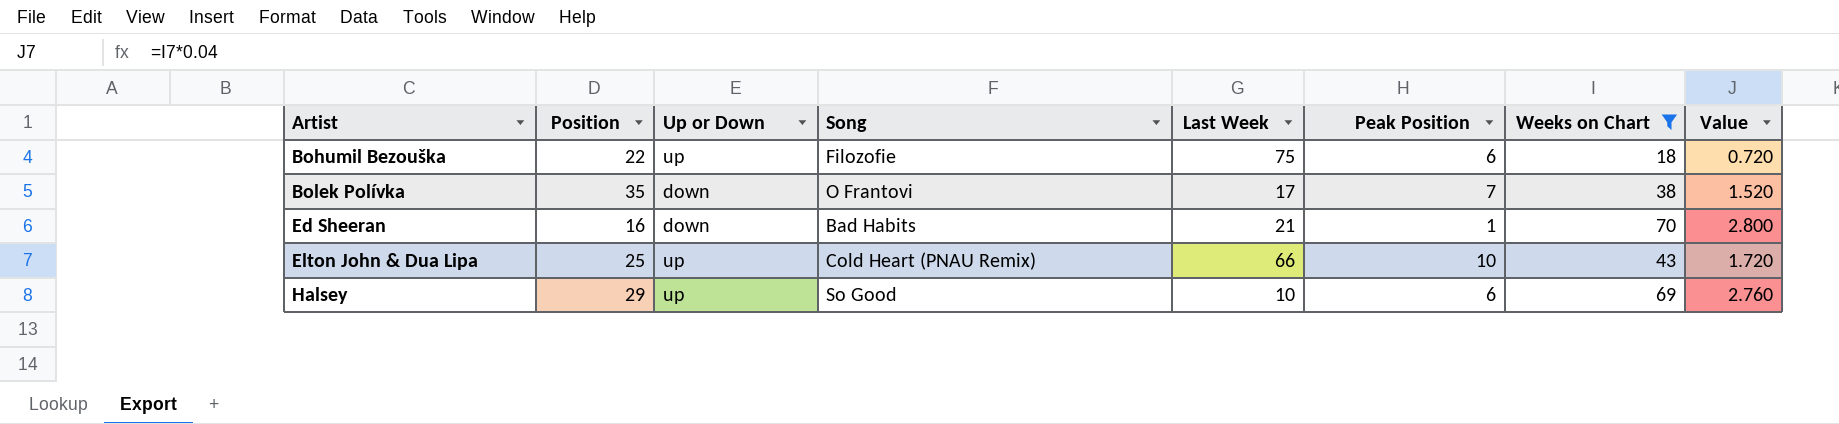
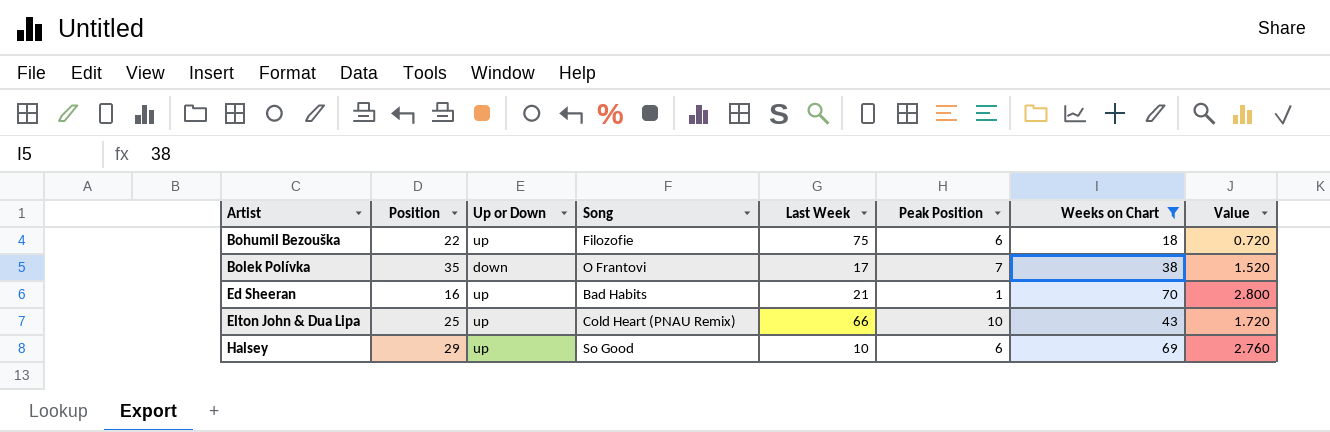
Ed Sheeran | Up or Down: down -> up

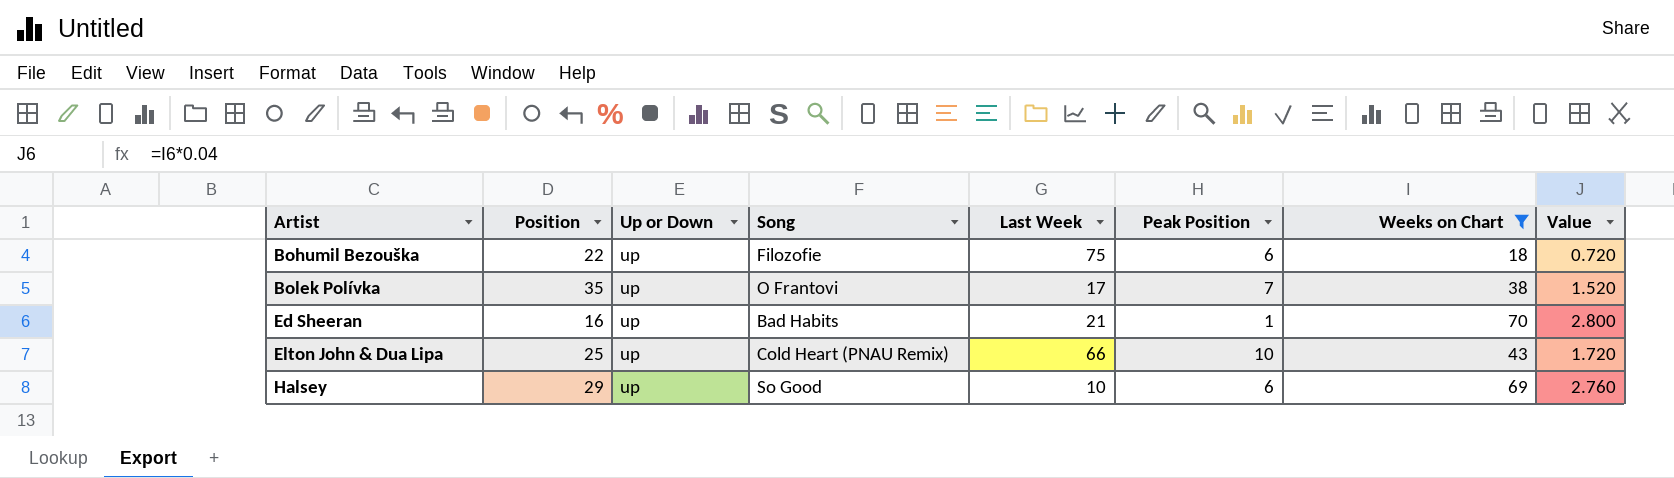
Bolek Polívka | Up or Down: down -> up

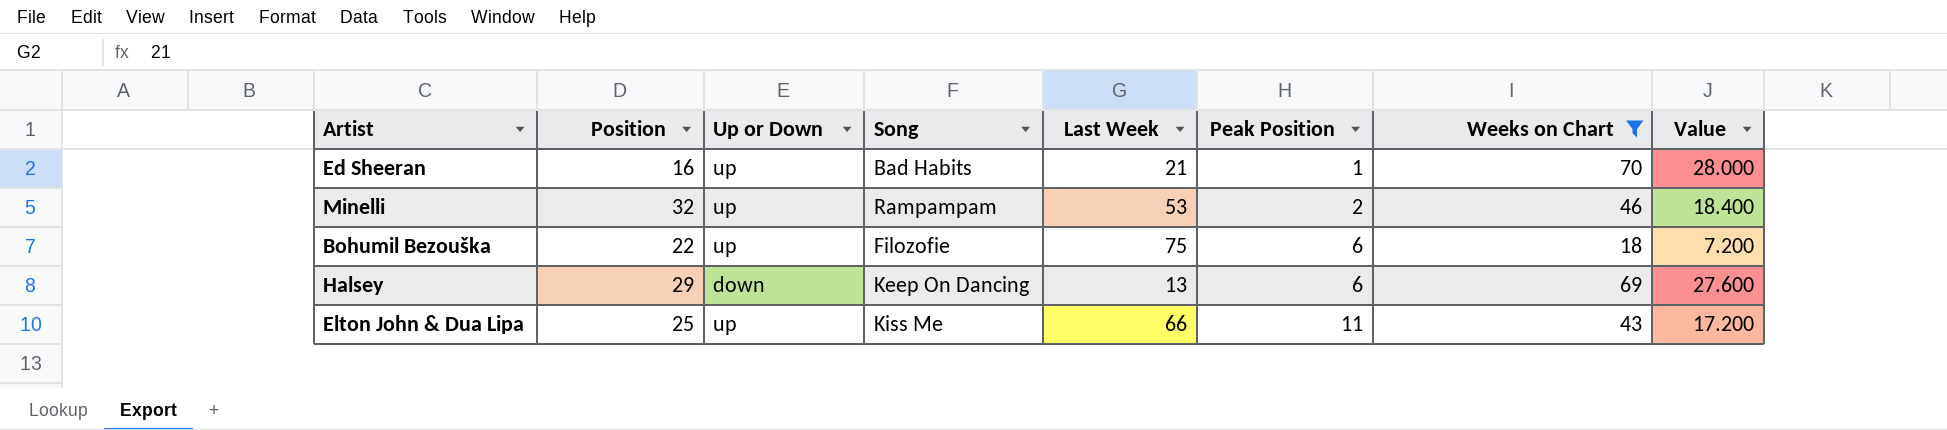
row order: Artist ascending -> Peak Position ascending
column Value | formula: [Weeks on Chart] * 0.04 -> [Weeks on Chart] * 0.4
row Bolek Polívka: 35 | up | O Frantovi | 17 | 7 | 38 | 1.520 -> none
row Minelli: none -> 32 | up | Rampampam | 53 | 2 | 46 | 18.400
Halsey | Up or Down: up -> down
Halsey | Song: So Good -> Keep On Dancing
Halsey | Last Week: 10 -> 13
Elton John & Dua Lipa | Song: Cold Heart (PNAU Remix) -> Kiss Me
Elton John & Dua Lipa | Peak Position: 10 -> 11

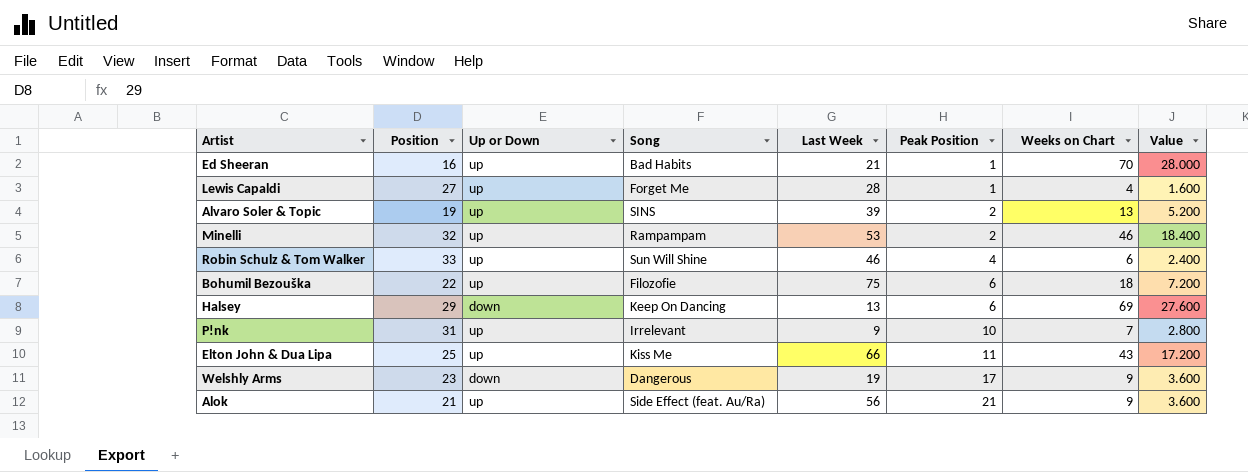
filter: Weeks on Chart >= 18 -> none

